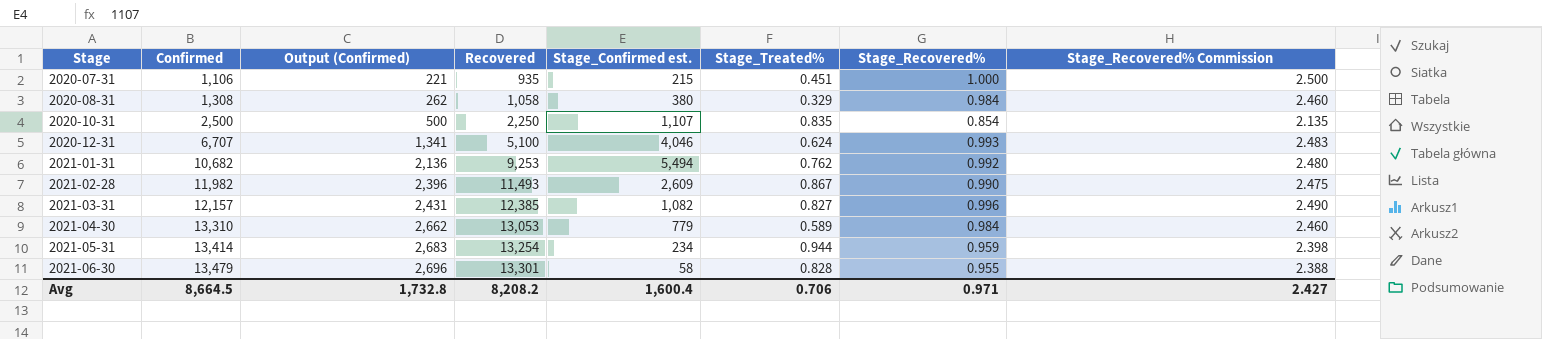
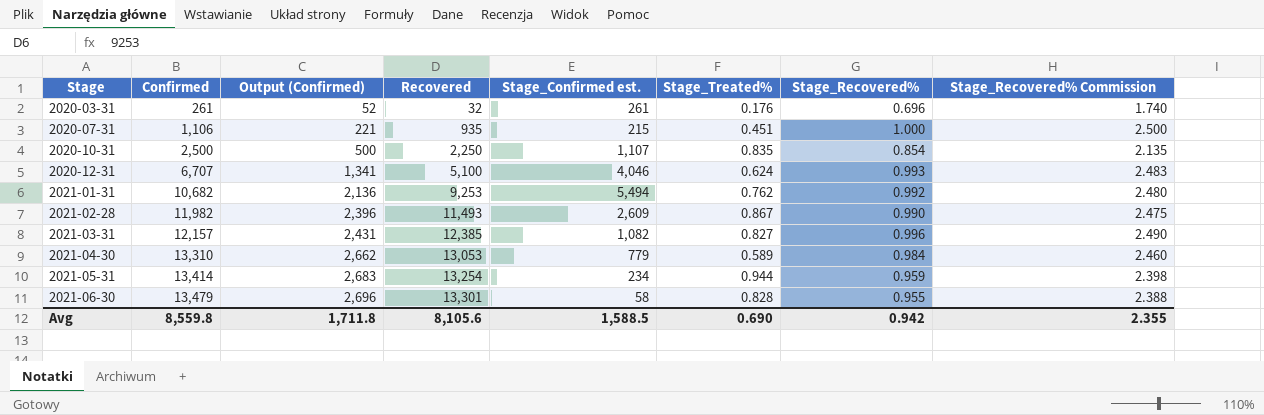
row 2020-08-31: 1,308 | 262 | 1,058 | 380 | 0.329 | 0.984 | 2.460 -> none
row 2020-03-31: none -> 261 | 52 | 32 | 261 | 0.176 | 0.696 | 1.740
Avg | Confirmed: 8,664.5 -> 8,559.8
Avg | Output (Confirmed): 1,732.8 -> 1,711.8
Avg | Recovered: 8,208.2 -> 8,105.6
Avg | Stage_Confirmed est.: 1,600.4 -> 1,588.5
Avg | Stage_Treated%: 0.706 -> 0.690
Avg | Stage_Recovered%: 0.971 -> 0.942
Avg | Stage_Recovered% Commission: 2.427 -> 2.355

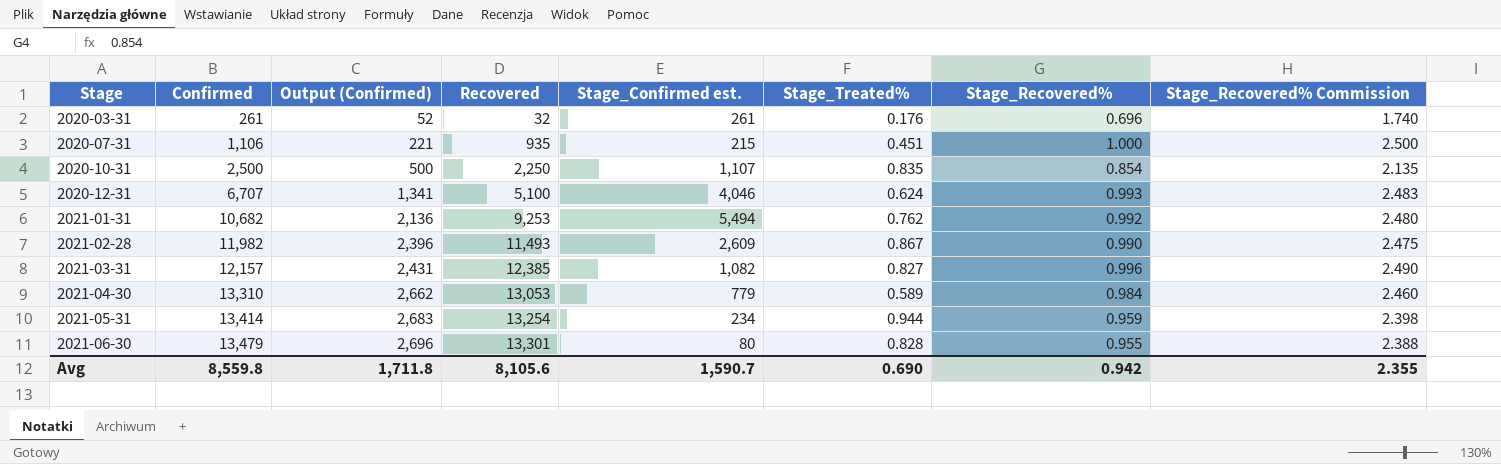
2021-06-30 | Stage_Confirmed est.: 58 -> 80
Avg | Stage_Confirmed est.: 1,588.5 -> 1,590.7

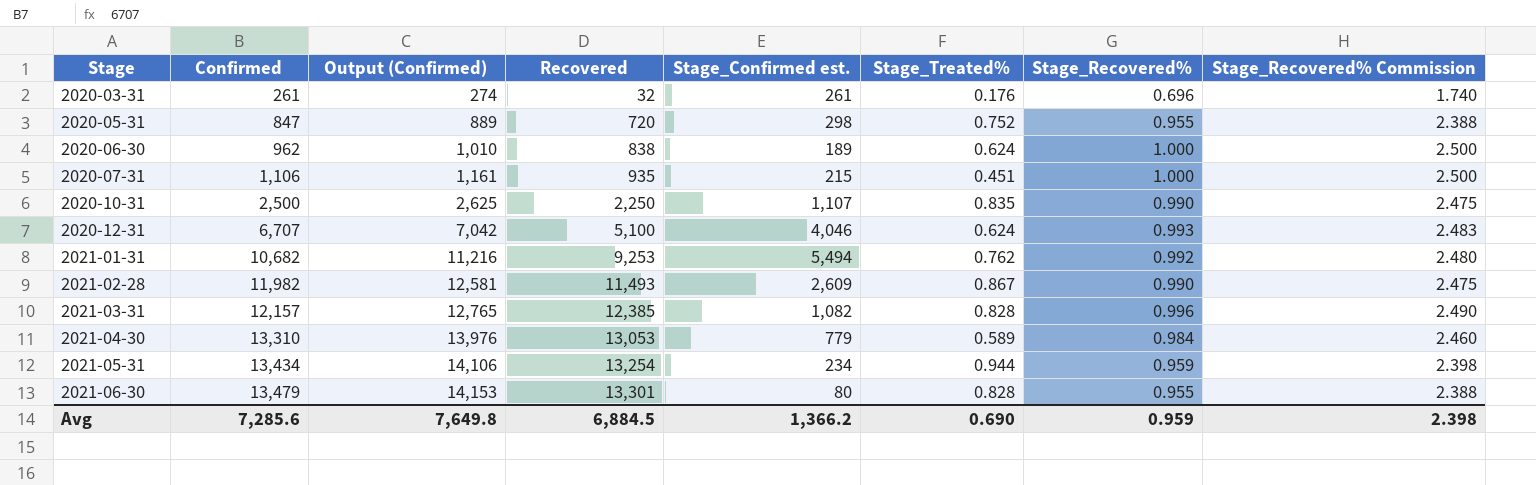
column Output (Confirmed) | formula: [Confirmed] * 0.2 -> [Confirmed] * 1.05
row 2020-05-31: none -> 847 | 889 | 720 | 298 | 0.752 | 0.955 | 2.388
row 2020-06-30: none -> 962 | 1,010 | 838 | 189 | 0.624 | 1.000 | 2.500
2020-10-31 | Stage_Recovered%: 0.854 -> 0.990
2020-10-31 | Stage_Recovered% Commission: 2.135 -> 2.475
2021-03-31 | Stage_Treated%: 0.827 -> 0.828
2021-05-31 | Confirmed: 13,414 -> 13,434
Avg | Confirmed: 8,559.8 -> 7,285.6
Avg | Output (Confirmed): 1,711.8 -> 7,649.8
Avg | Recovered: 8,105.6 -> 6,884.5
Avg | Stage_Confirmed est.: 1,590.7 -> 1,366.2
Avg | Stage_Recovered%: 0.942 -> 0.959
Avg | Stage_Recovered% Commission: 2.355 -> 2.398

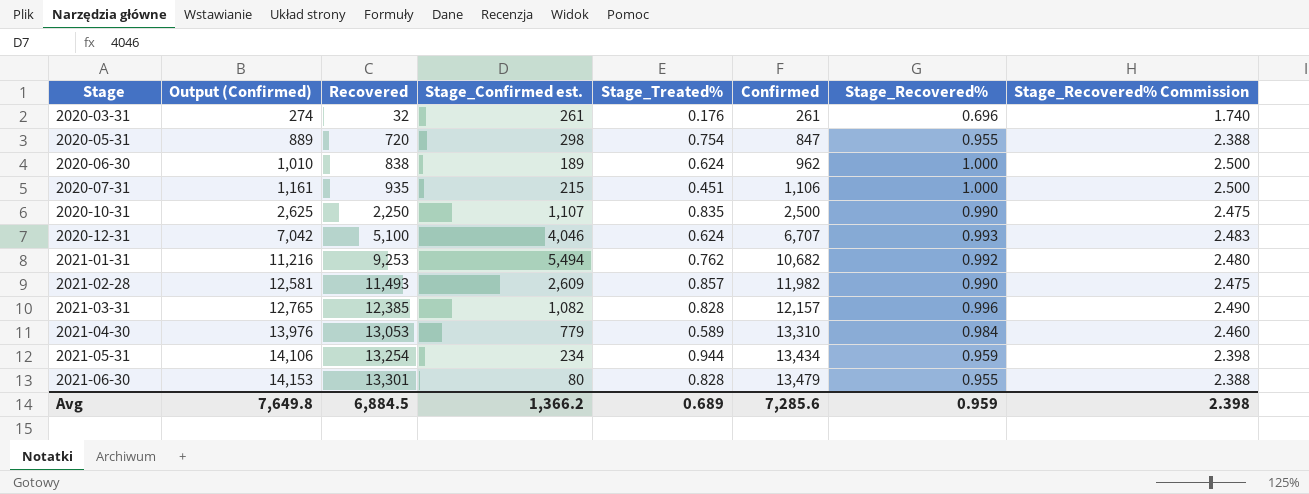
column Confirmed | position: 2 -> 6
2020-05-31 | Stage_Treated%: 0.752 -> 0.754
2021-02-28 | Stage_Treated%: 0.867 -> 0.857
Avg | Stage_Treated%: 0.690 -> 0.689

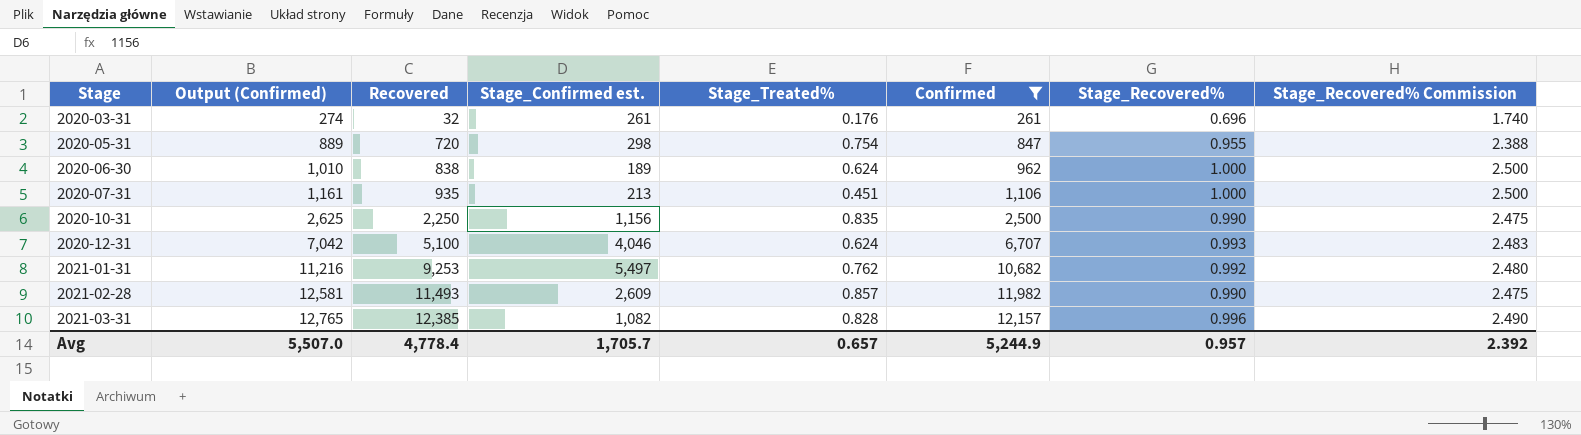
filter: none -> Confirmed <= 12,157
2020-07-31 | Stage_Confirmed est.: 215 -> 213
2020-10-31 | Stage_Confirmed est.: 1,107 -> 1,156
2021-01-31 | Stage_Confirmed est.: 5,494 -> 5,497
Avg | Output (Confirmed): 7,649.8 -> 5,507.0
Avg | Recovered: 6,884.5 -> 4,778.4
Avg | Stage_Confirmed est.: 1,366.2 -> 1,705.7
Avg | Stage_Treated%: 0.689 -> 0.657
Avg | Confirmed: 7,285.6 -> 5,244.9
Avg | Stage_Recovered%: 0.959 -> 0.957
Avg | Stage_Recovered% Commission: 2.398 -> 2.392

